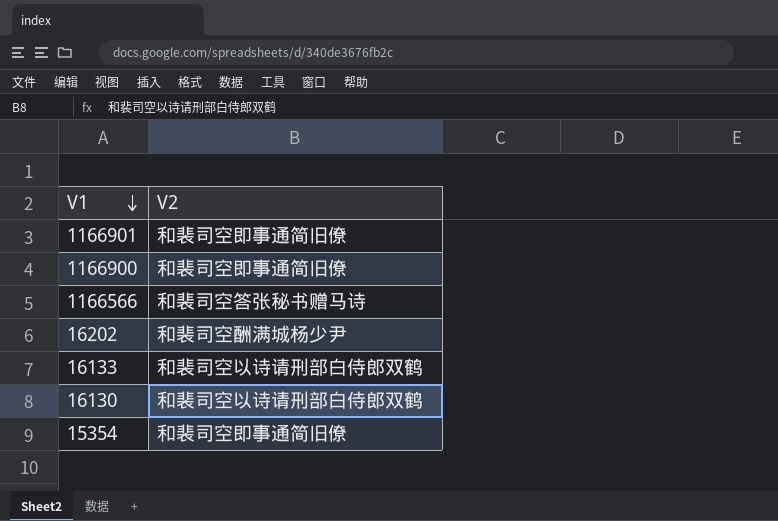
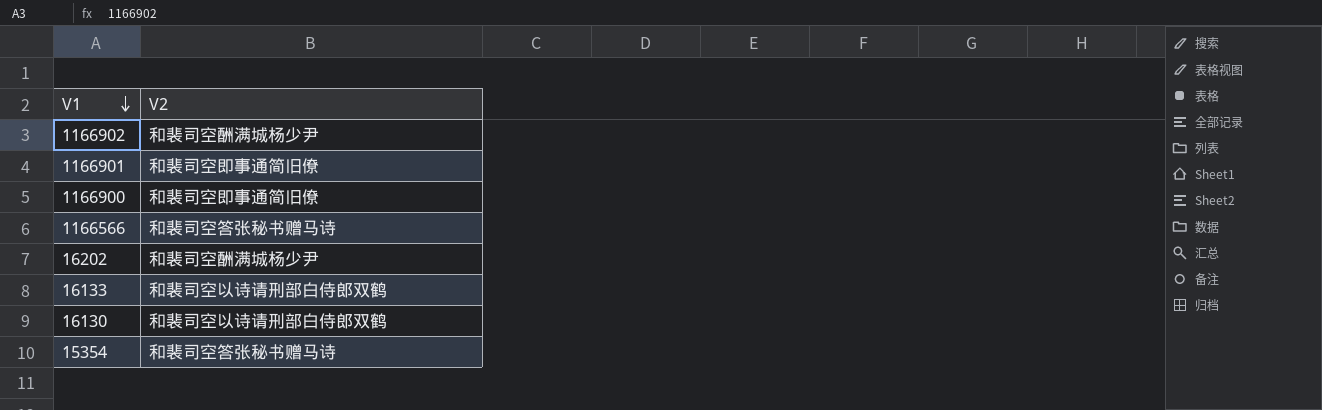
row 1166902: none -> 和裴司空酬满城杨少尹
15354 | V2: 和裴司空即事通简旧僚 -> 和裴司空答张秘书赠马诗

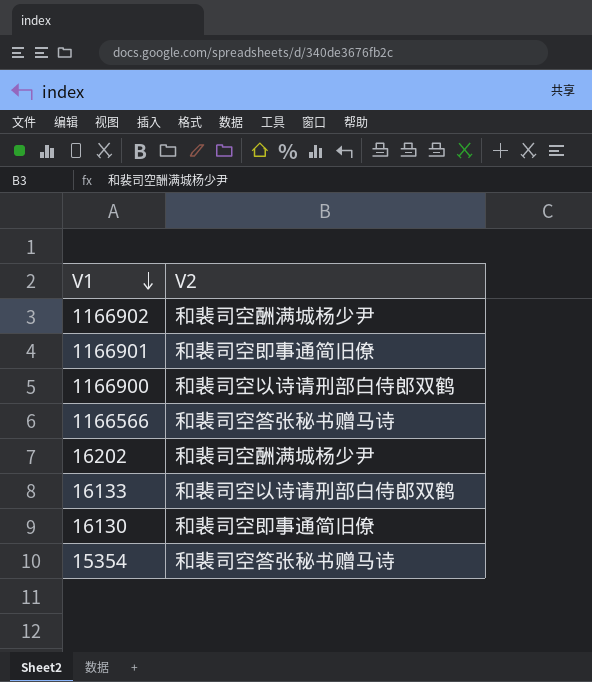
1166900 | V2: 和裴司空即事通简旧僚 -> 和裴司空以诗请刑部白侍郎双鹤
16130 | V2: 和裴司空以诗请刑部白侍郎双鹤 -> 和裴司空即事通简旧僚

